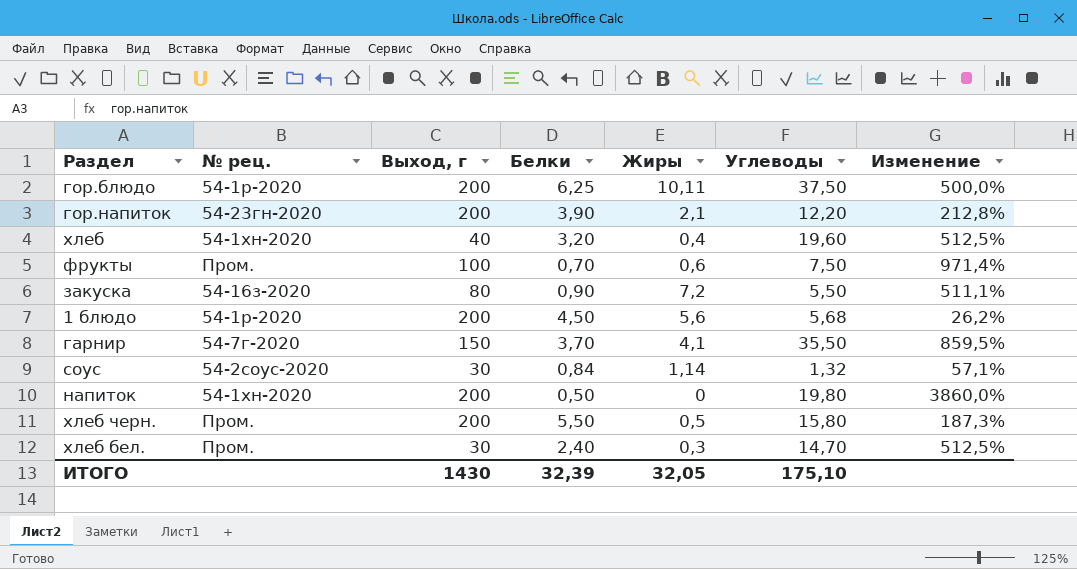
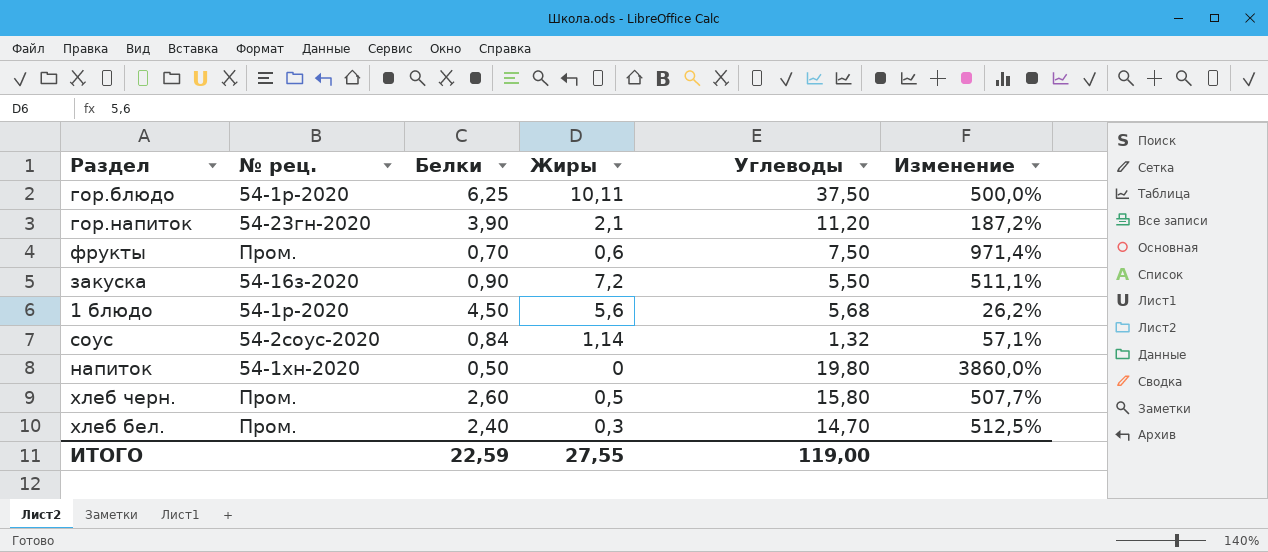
column Выход, г | position: 3 -> none
row хлеб: 54-1хн-2020 | 40 | 3,20 | 0,4 | 19,60 | 512,5% -> none
row гарнир: 54-7г-2020 | 150 | 3,70 | 4,1 | 35,50 | 859,5% -> none
гор.напиток | Углеводы: 12,20 -> 11,20
гор.напиток | Изменение: 212,8% -> 187,2%
хлеб черн. | Белки: 5,50 -> 2,60
хлеб черн. | Изменение: 187,3% -> 507,7%
ИТОГО | Белки: 32,39 -> 22,59
ИТОГО | Жиры: 32,05 -> 27,55
ИТОГО | Углеводы: 175,10 -> 119,00

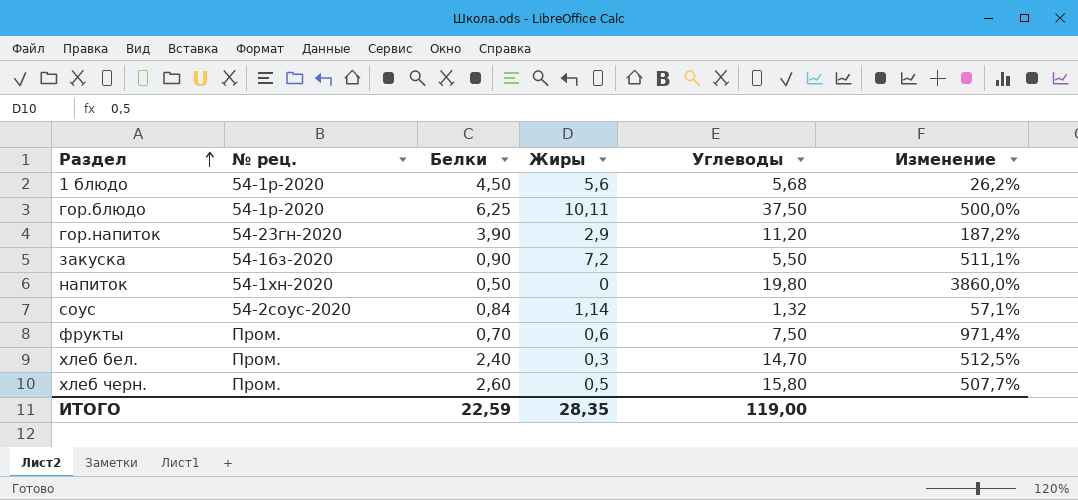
row order: none -> Раздел ascending
гор.напиток | Жиры: 2,1 -> 2,9
ИТОГО | Жиры: 27,55 -> 28,35

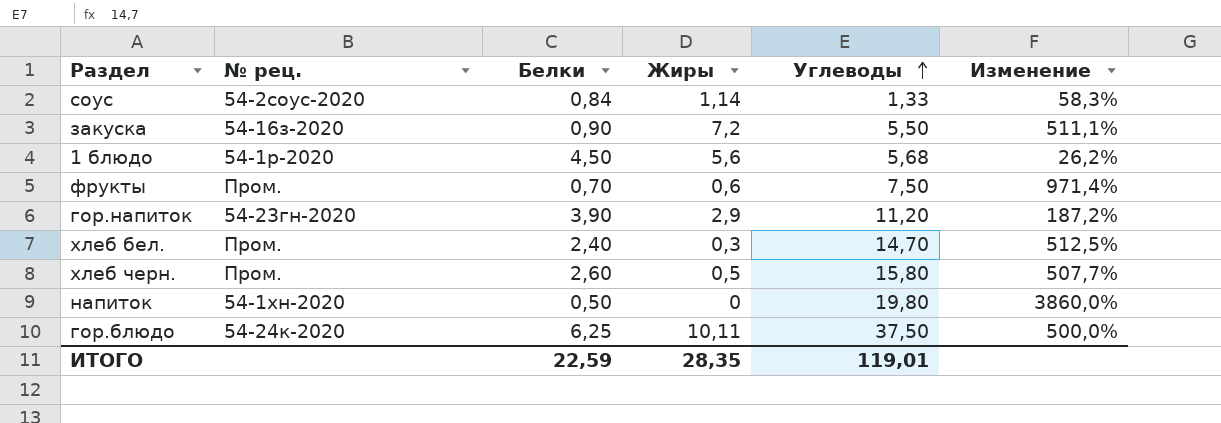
row order: Раздел ascending -> Углеводы ascending
соус | Углеводы: 1,32 -> 1,33
соус | Изменение: 57,1% -> 58,3%
гор.блюдо | № рец.: 54-1р-2020 -> 54-24к-2020
ИТОГО | Углеводы: 119,00 -> 119,01

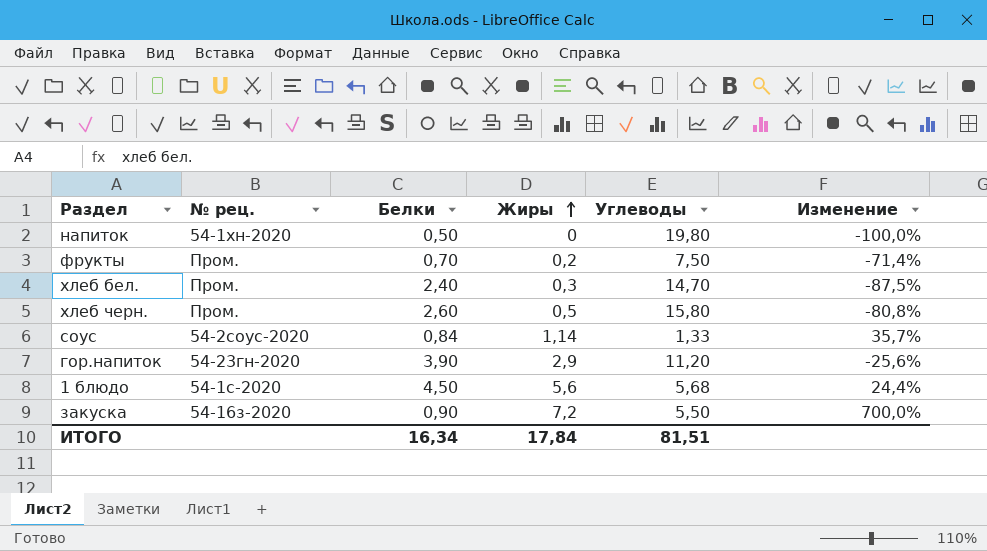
row order: Углеводы ascending -> Жиры ascending
column Изменение | formula: ([Углеводы] - [Белки]) / [Белки] -> ([Жиры] - [Белки]) / [Белки]
row гор.блюдо: 54-24к-2020 | 6,25 | 10,11 | 37,50 | 500,0% -> none
фрукты | Жиры: 0,6 -> 0,2
1 блюдо | № рец.: 54-1р-2020 -> 54-1с-2020
ИТОГО | Белки: 22,59 -> 16,34
ИТОГО | Жиры: 28,35 -> 17,84
ИТОГО | Углеводы: 119,01 -> 81,51

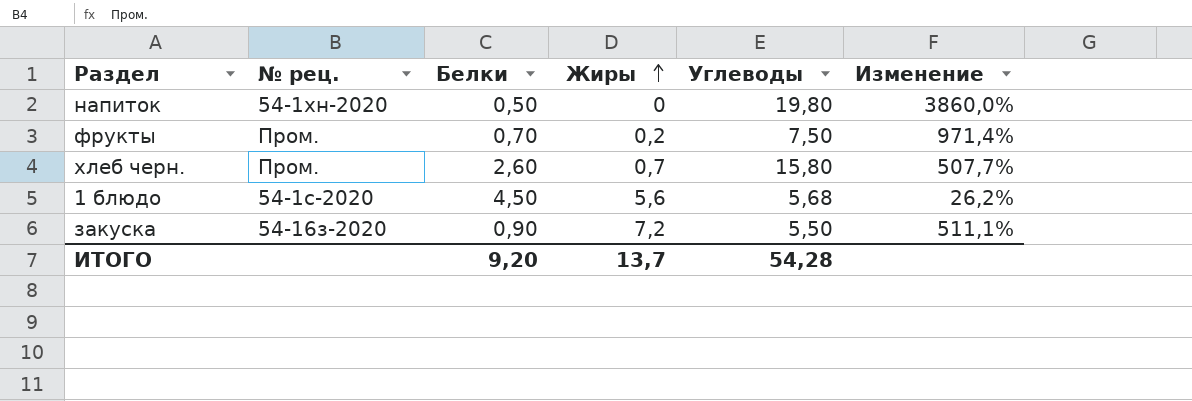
column Изменение | formula: ([Жиры] - [Белки]) / [Белки] -> ([Углеводы] - [Белки]) / [Белки]
row хлеб бел.: Пром. | 2,40 | 0,3 | 14,70 | -87,5% -> none
row соус: 54-2соус-2020 | 0,84 | 1,14 | 1,33 | 35,7% -> none
row гор.напиток: 54-23гн-2020 | 3,90 | 2,9 | 11,20 | -25,6% -> none
хлеб черн. | Жиры: 0,5 -> 0,7
ИТОГО | Белки: 16,34 -> 9,20
ИТОГО | Жиры: 17,84 -> 13,7
ИТОГО | Углеводы: 81,51 -> 54,28

